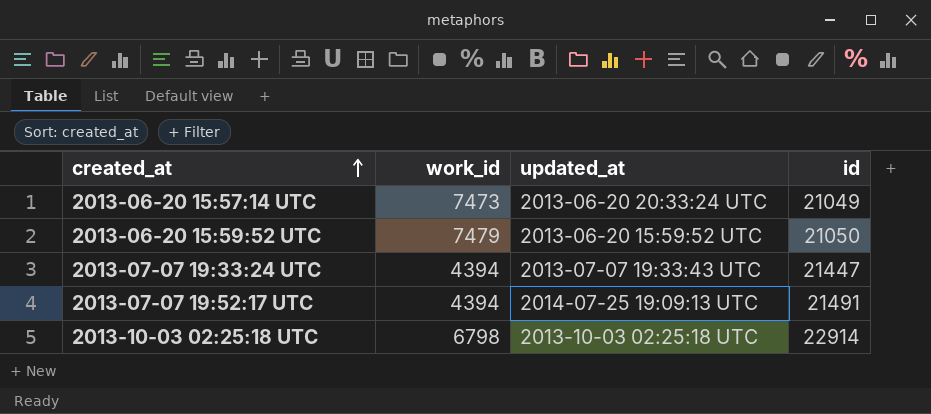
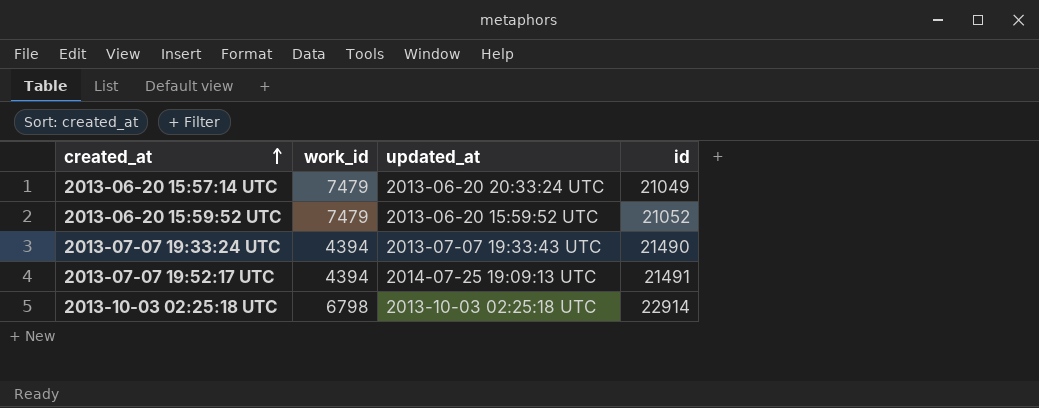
2013-06-20 15:57:14 UTC | work_id: 7473 -> 7479
2013-06-20 15:59:52 UTC | id: 21050 -> 21052
2013-07-07 19:33:24 UTC | id: 21447 -> 21490

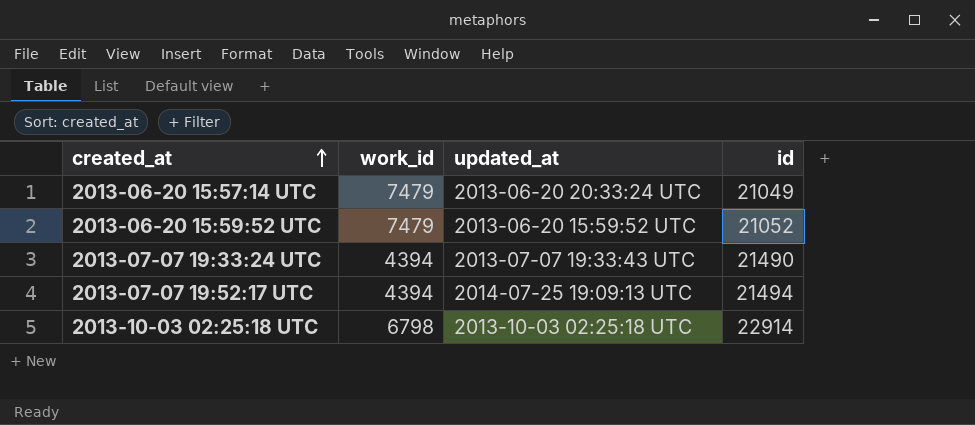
2013-07-07 19:52:17 UTC | id: 21491 -> 21494

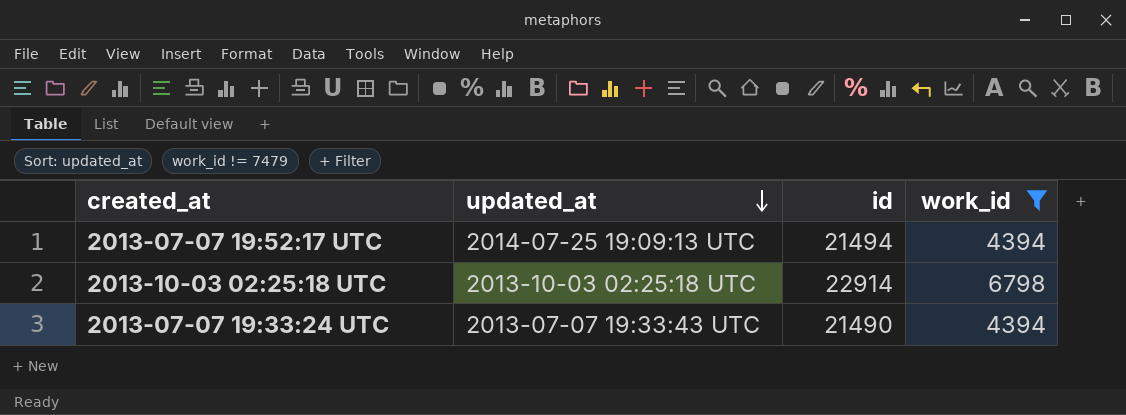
filter: none -> work_id != 7479
row order: created_at ascending -> updated_at descending
column work_id | position: 2 -> 4

